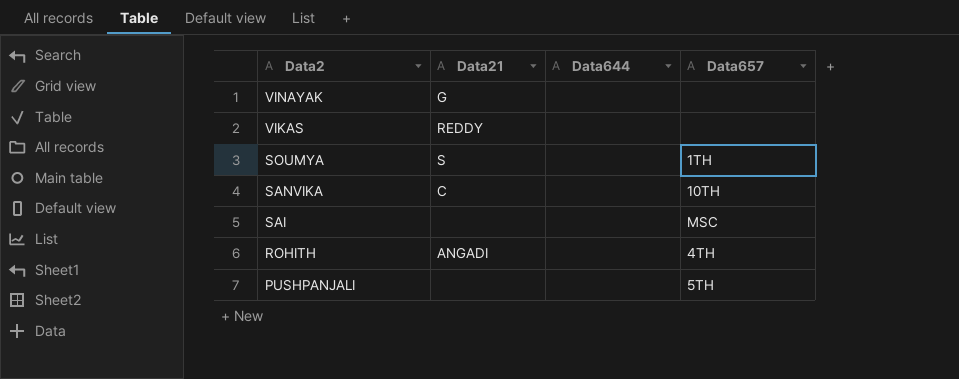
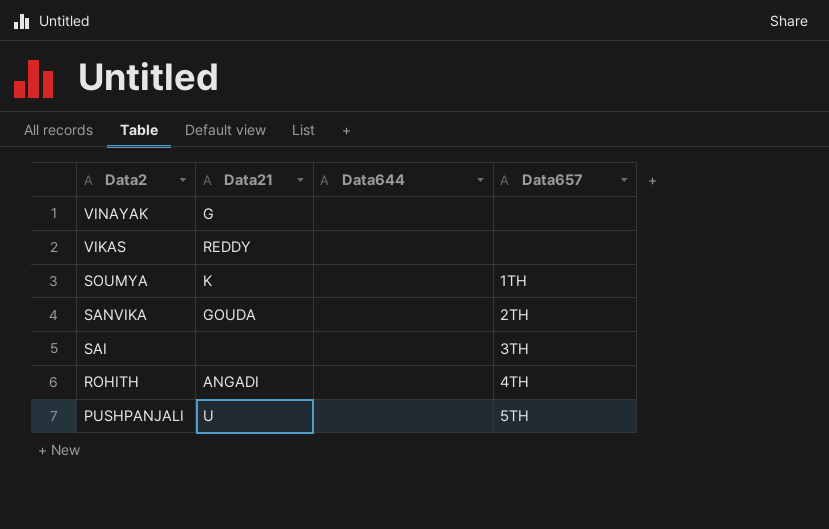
SOUMYA | Data21: S -> K
SANVIKA | Data21: C -> GOUDA
SANVIKA | Data657: 10TH -> 2TH
SAI | Data657: MSC -> 3TH
PUSHPANJALI | Data21: none -> U

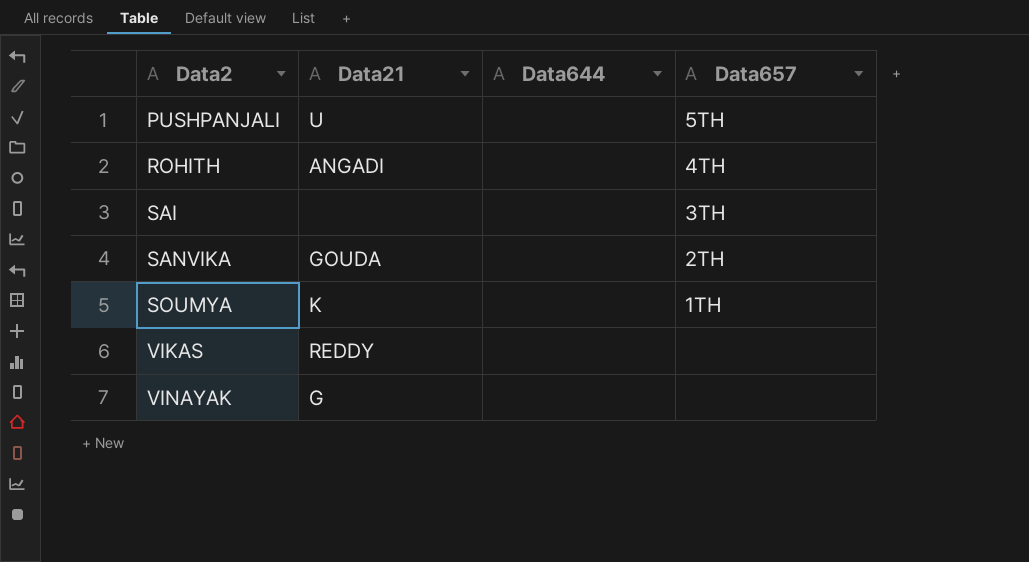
row order: Data2 descending -> Data2 ascending

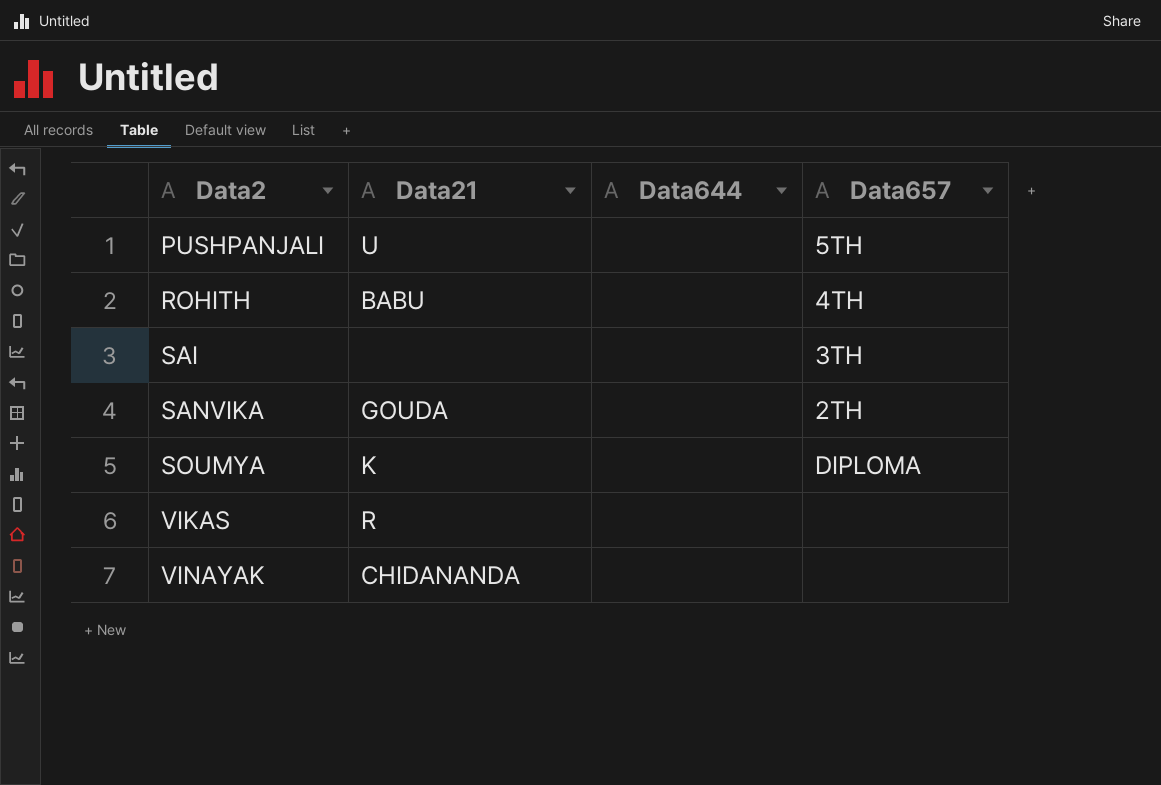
ROHITH | Data21: ANGADI -> BABU
SOUMYA | Data657: 1TH -> DIPLOMA
VIKAS | Data21: REDDY -> R
VINAYAK | Data21: G -> CHIDANANDA

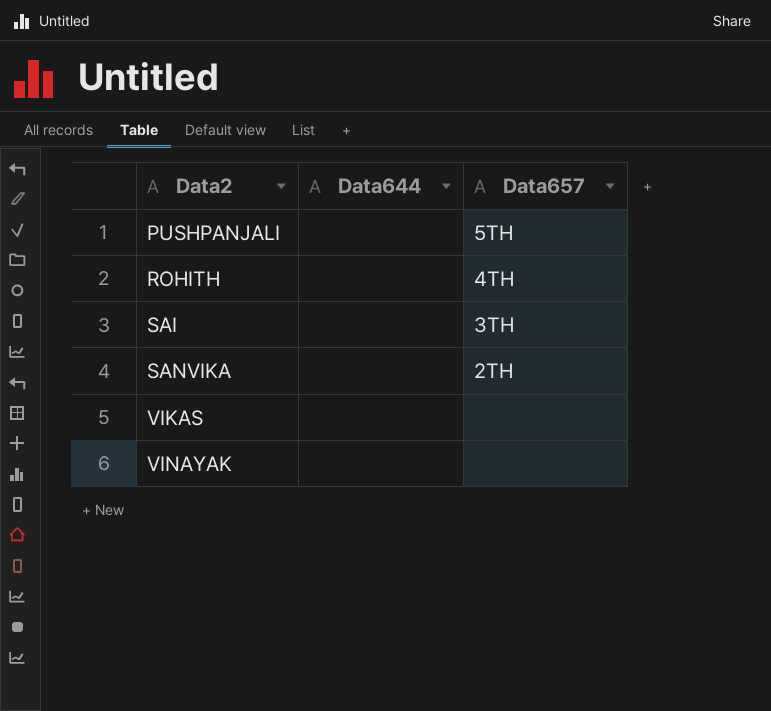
column Data21 | position: 2 -> none
row SOUMYA: K | none | DIPLOMA -> none

